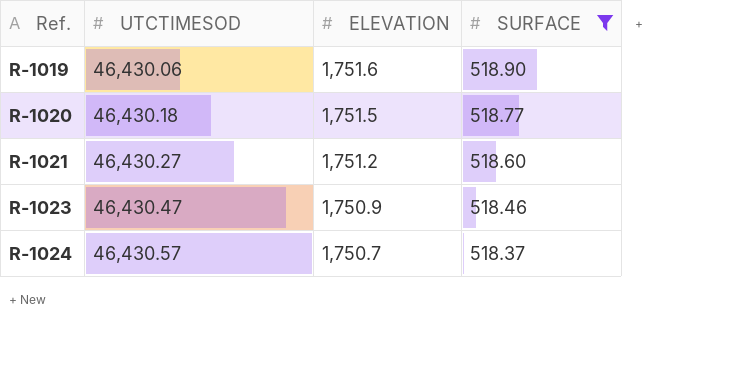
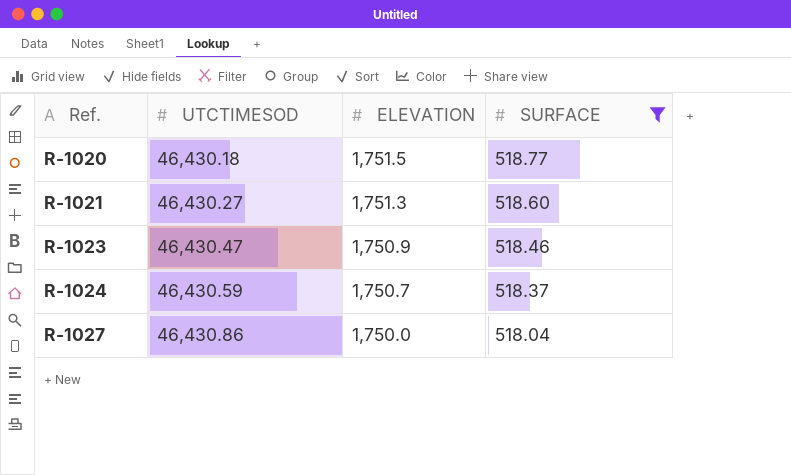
row R-1019: 46,430.06 | 1,751.6 | 518.90 -> none
R-1021 | ELEVATION: 1,751.2 -> 1,751.3
R-1024 | UTCTIMESOD: 46,430.57 -> 46,430.59
row R-1027: none -> 46,430.86 | 1,750.0 | 518.04

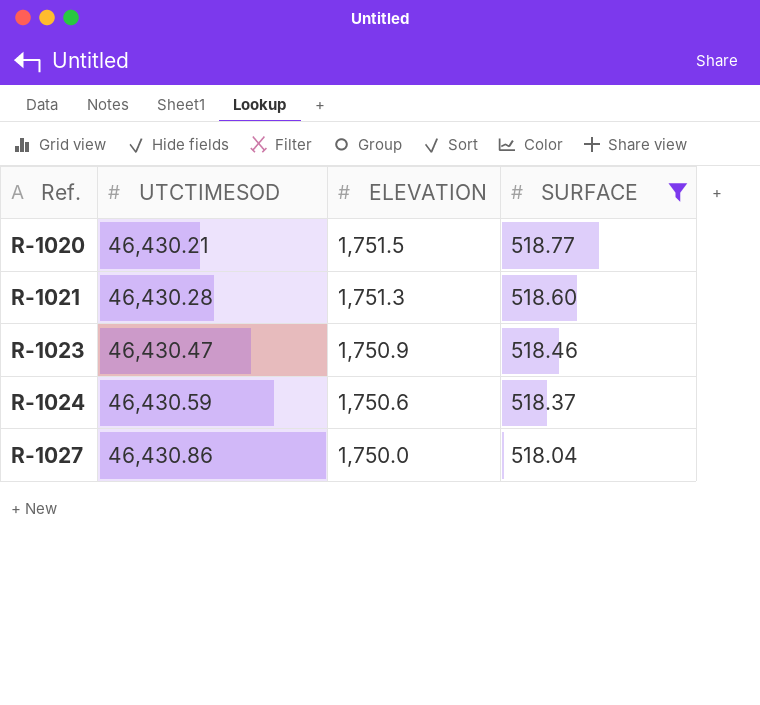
R-1020 | UTCTIMESOD: 46,430.18 -> 46,430.21
R-1021 | UTCTIMESOD: 46,430.27 -> 46,430.28
R-1024 | ELEVATION: 1,750.7 -> 1,750.6

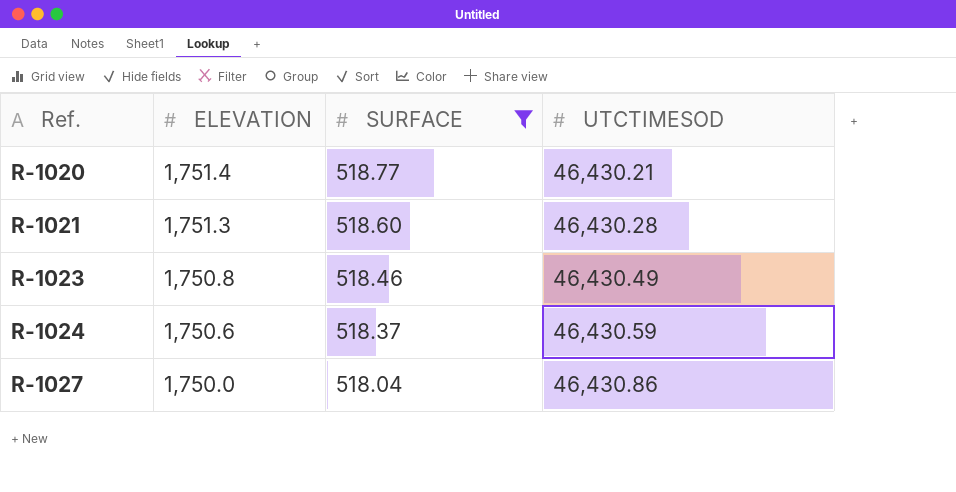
column UTCTIMESOD | position: 2 -> 4
R-1020 | ELEVATION: 1,751.5 -> 1,751.4
R-1023 | ELEVATION: 1,750.9 -> 1,750.8
R-1023 | UTCTIMESOD: 46,430.47 -> 46,430.49

